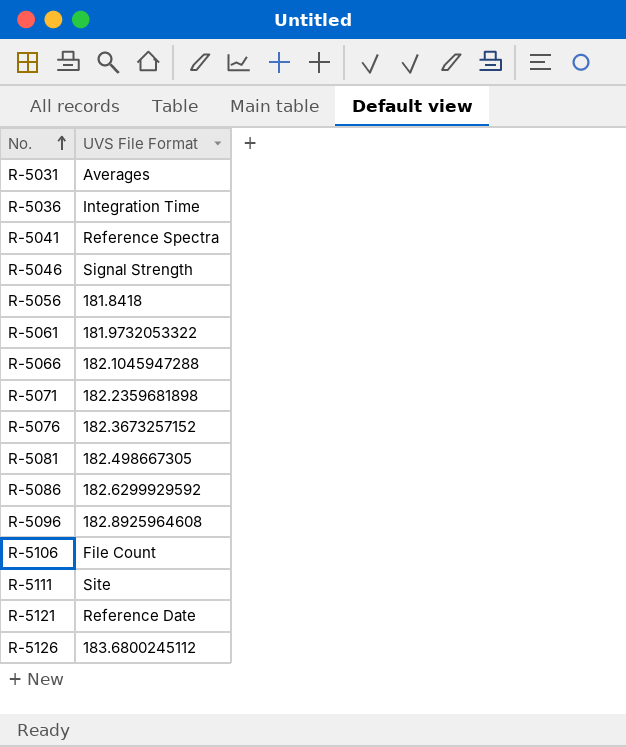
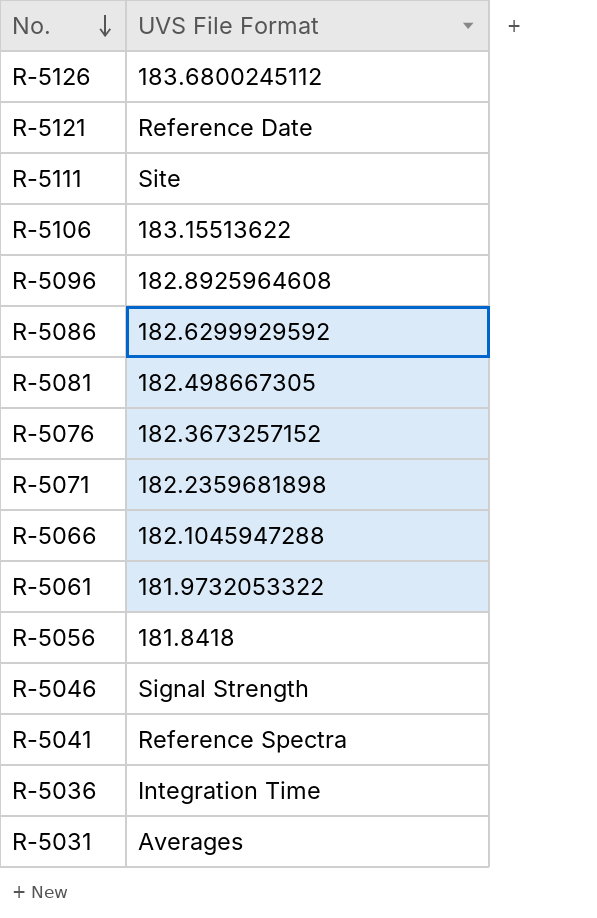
row order: No. ascending -> No. descending
R-5106 | UVS File Format: File Count -> 183.15513622

